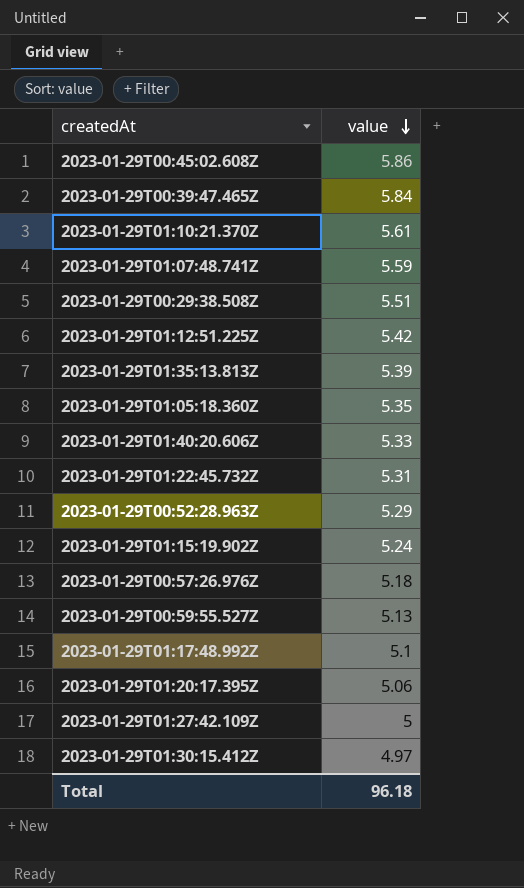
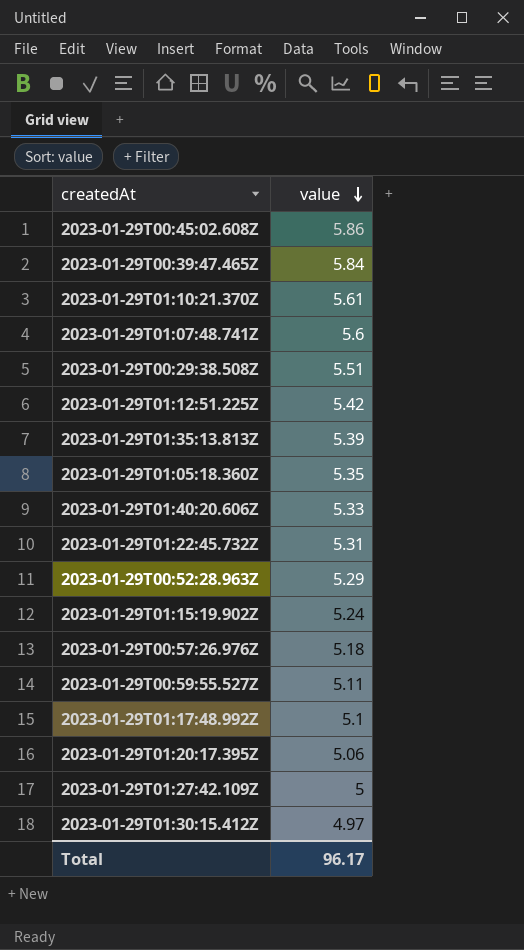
2023-01-29T01:07:48.741Z | value: 5.59 -> 5.6
2023-01-29T00:59:55.527Z | value: 5.13 -> 5.11
Total | value: 96.18 -> 96.17

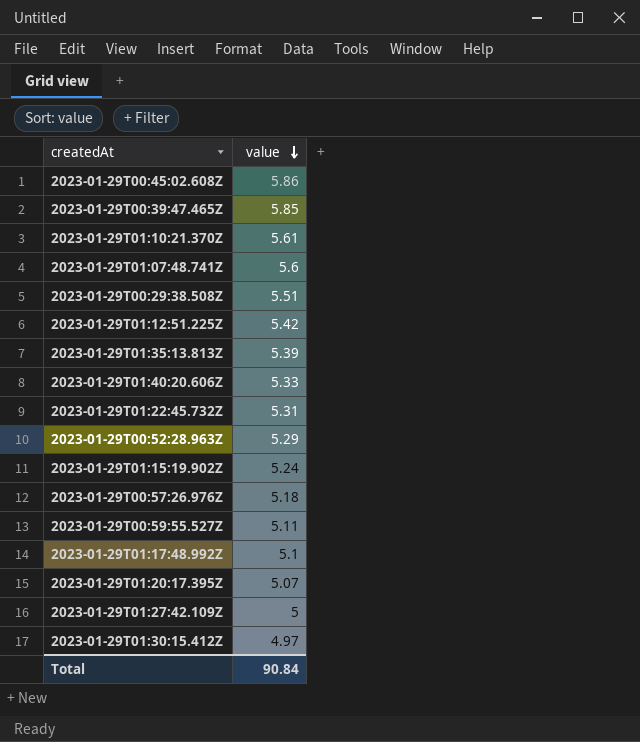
row 2023-01-29T01:05:18.360Z: 5.35 -> none
2023-01-29T00:39:47.465Z | value: 5.84 -> 5.85
2023-01-29T01:20:17.395Z | value: 5.06 -> 5.07
Total | value: 96.17 -> 90.84

